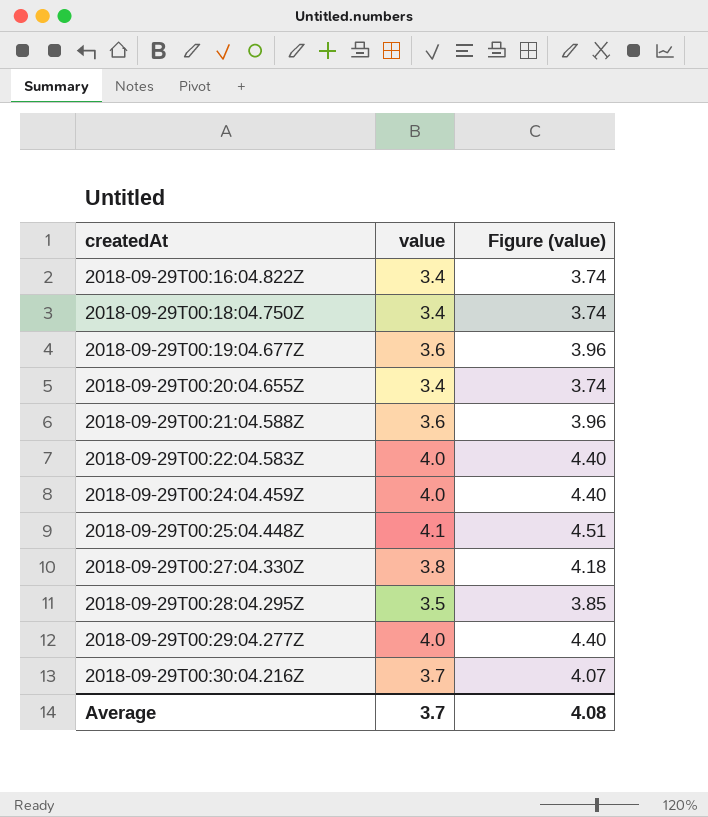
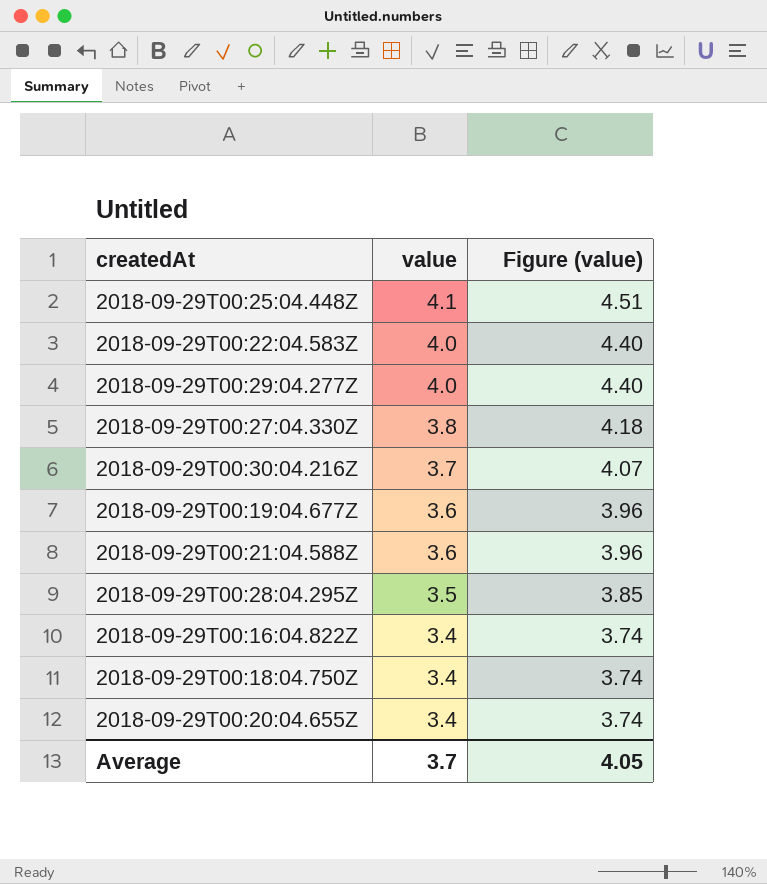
row order: createdAt ascending -> value descending
row 2018-09-29T00:24:04.459Z: 4.0 | 4.40 -> none
Average | Figure (value): 4.08 -> 4.05

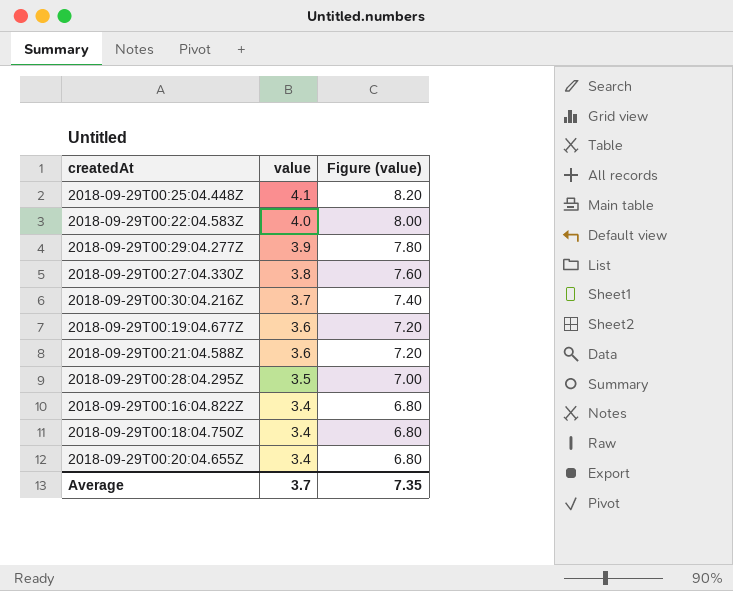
column Figure (value) | formula: [value] * 1.1 -> [value] * 2
2018-09-29T00:29:04.277Z | value: 4.0 -> 3.9
Average | Figure (value): 4.05 -> 7.35

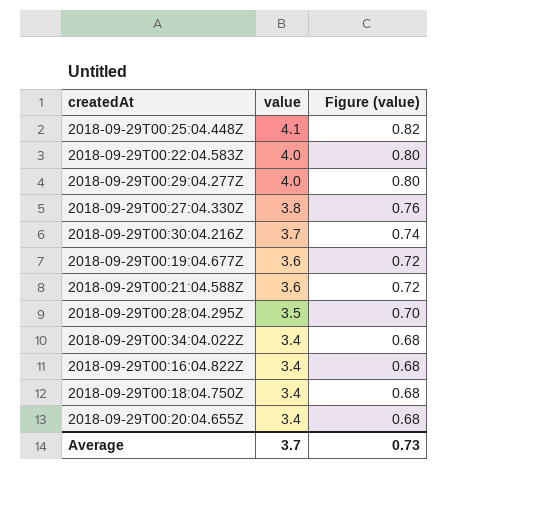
column Figure (value) | formula: [value] * 2 -> [value] * 0.2
2018-09-29T00:29:04.277Z | value: 3.9 -> 4.0
row 2018-09-29T00:34:04.022Z: none -> 3.4 | 0.68
Average | Figure (value): 7.35 -> 0.73

